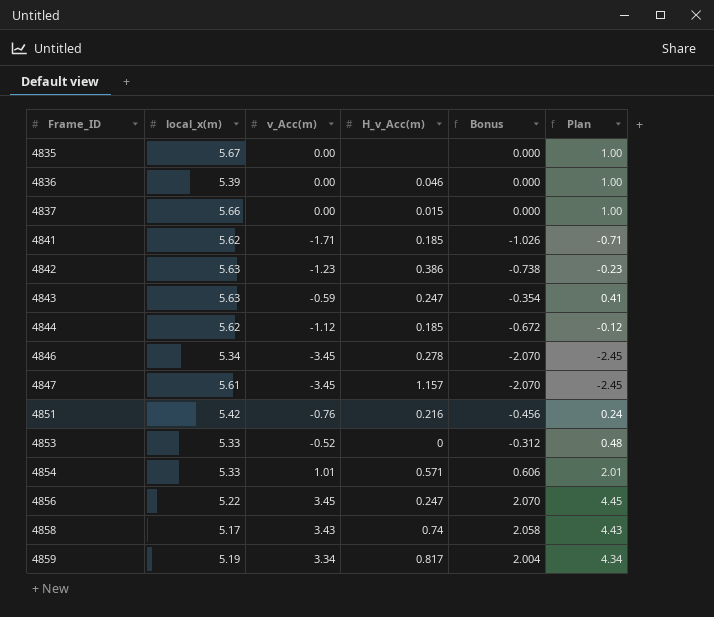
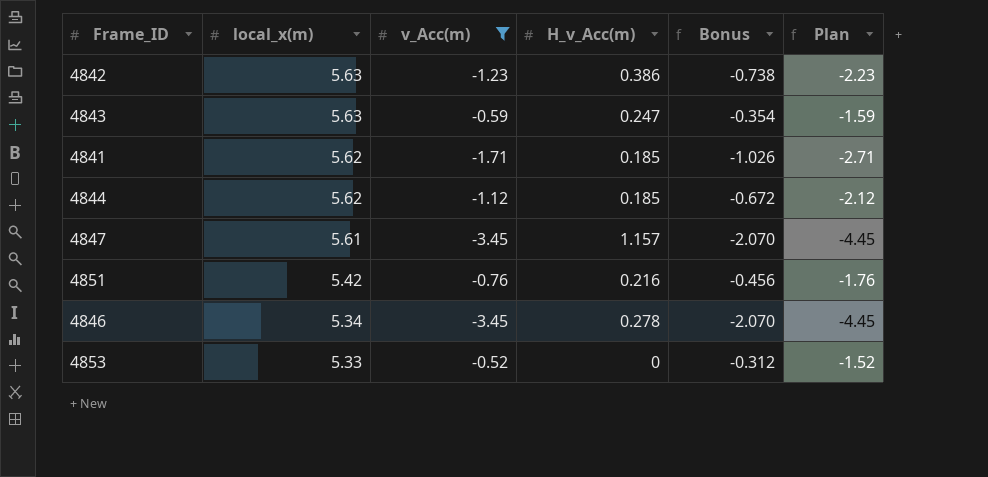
filter: none -> v_Acc(m) <= -0.52
row order: Frame_ID ascending -> local_x(m) descending
column Plan | formula: [v_Acc(m)] + 1 -> [v_Acc(m)] - 1

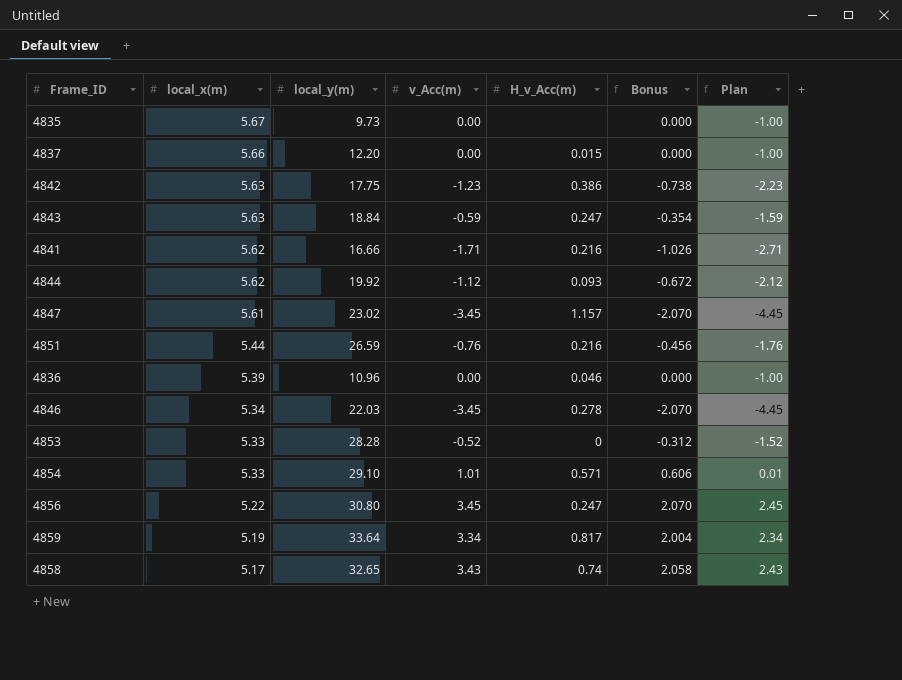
filter: v_Acc(m) <= -0.52 -> none
column local_y(m) | position: none -> 3
4841 | H_v_Acc(m): 0.185 -> 0.216
4844 | H_v_Acc(m): 0.185 -> 0.093
4851 | local_x(m): 5.42 -> 5.44

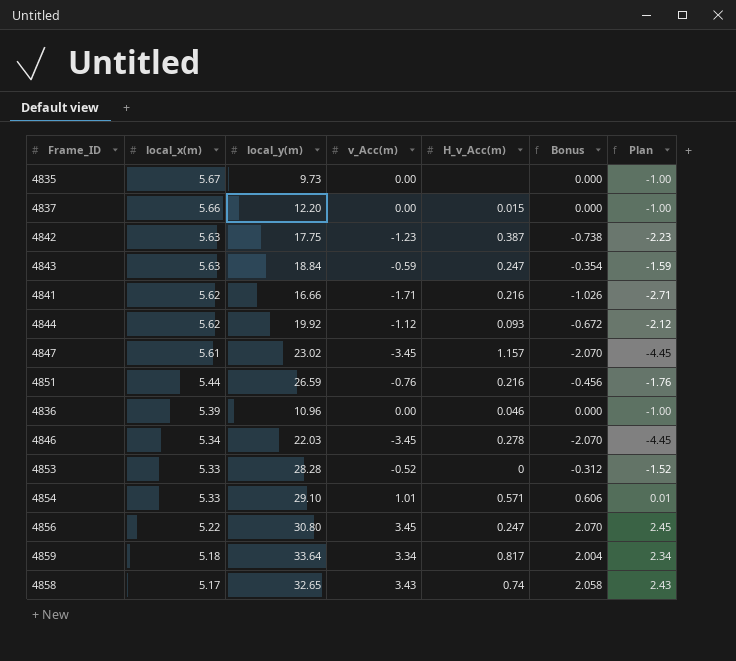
4842 | H_v_Acc(m): 0.386 -> 0.387
4859 | local_x(m): 5.19 -> 5.18

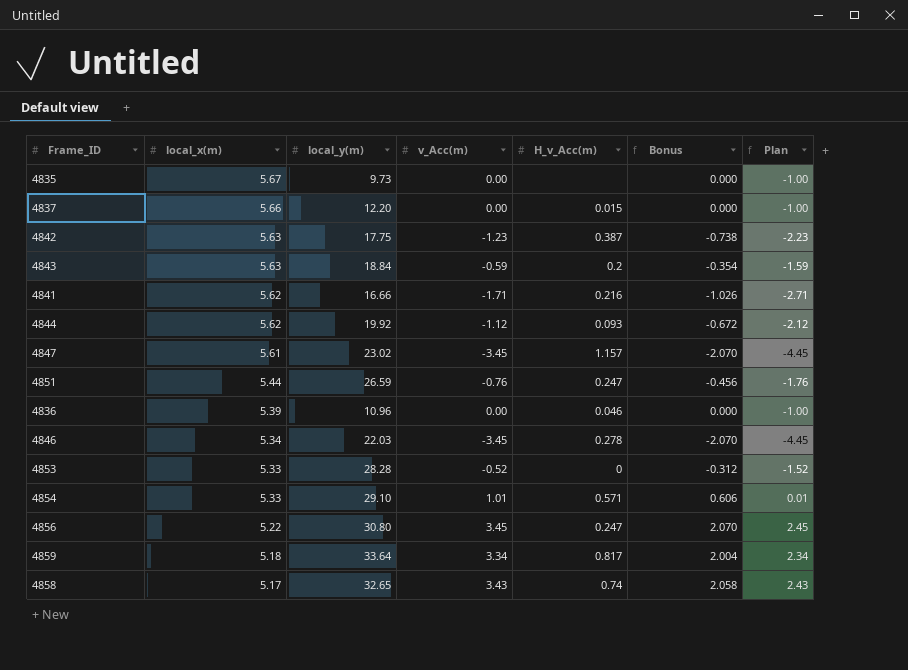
4843 | H_v_Acc(m): 0.247 -> 0.2
4851 | H_v_Acc(m): 0.216 -> 0.247

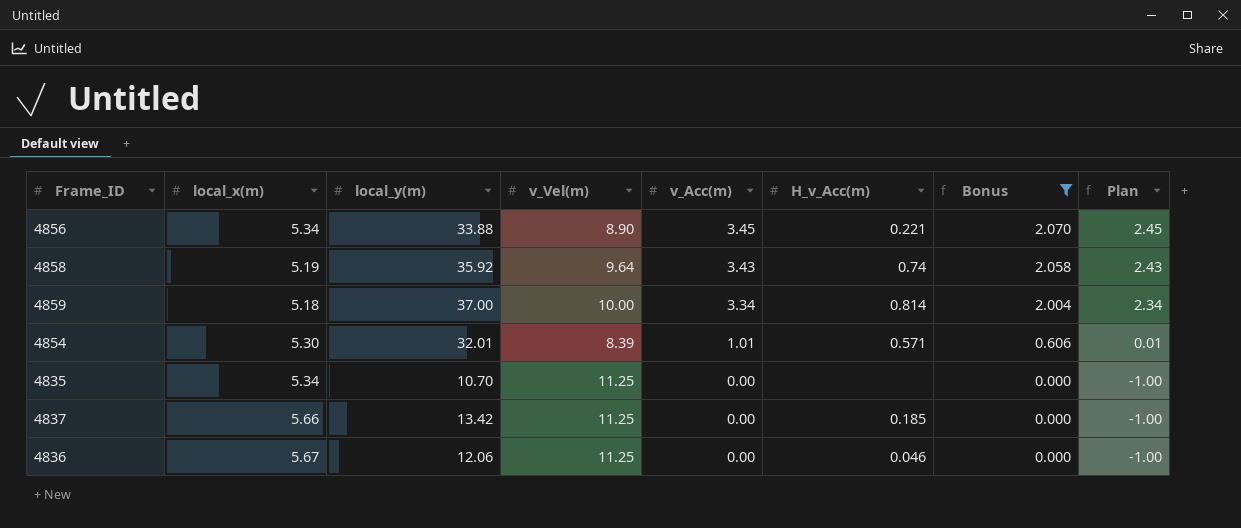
filter: none -> Bonus >= 0.000
row order: local_x(m) descending -> v_Acc(m) descending
column v_Vel(m) | position: none -> 4
4856 | local_x(m): 5.22 -> 5.34
4856 | local_y(m): 30.80 -> 33.88
4856 | H_v_Acc(m): 0.247 -> 0.221
4858 | local_x(m): 5.17 -> 5.19
4858 | local_y(m): 32.65 -> 35.92
4859 | local_y(m): 33.64 -> 37.00
4859 | H_v_Acc(m): 0.817 -> 0.814
4854 | local_x(m): 5.33 -> 5.30
4854 | local_y(m): 29.10 -> 32.01
4835 | local_x(m): 5.67 -> 5.34
4835 | local_y(m): 9.73 -> 10.70
4837 | local_y(m): 12.20 -> 13.42
4837 | H_v_Acc(m): 0.015 -> 0.185
4836 | local_x(m): 5.39 -> 5.67
4836 | local_y(m): 10.96 -> 12.06

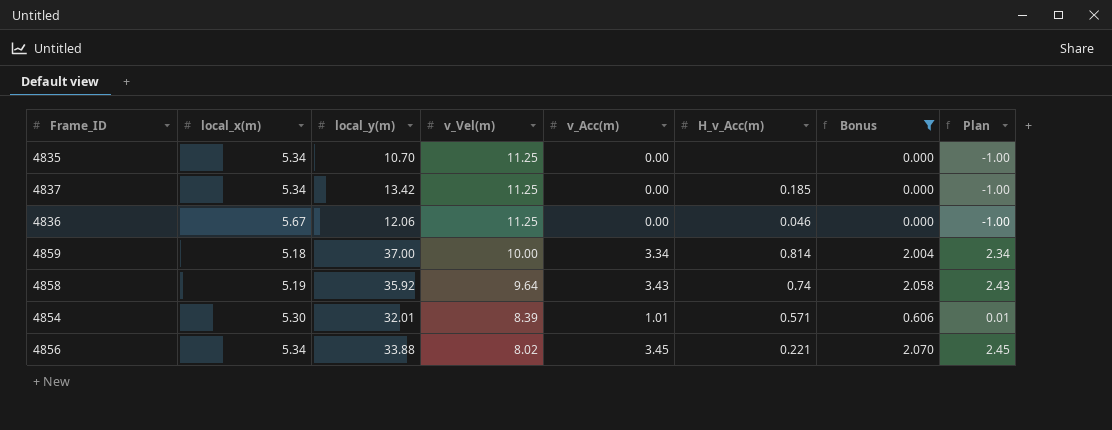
row order: v_Acc(m) descending -> v_Vel(m) descending
4837 | local_x(m): 5.66 -> 5.34
4856 | v_Vel(m): 8.90 -> 8.02

